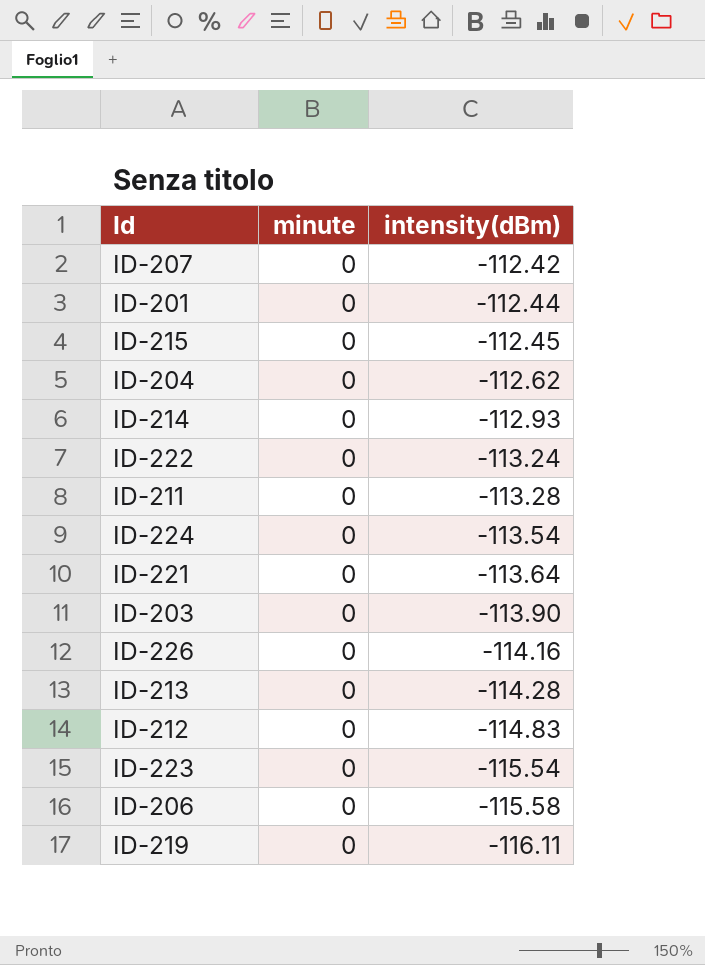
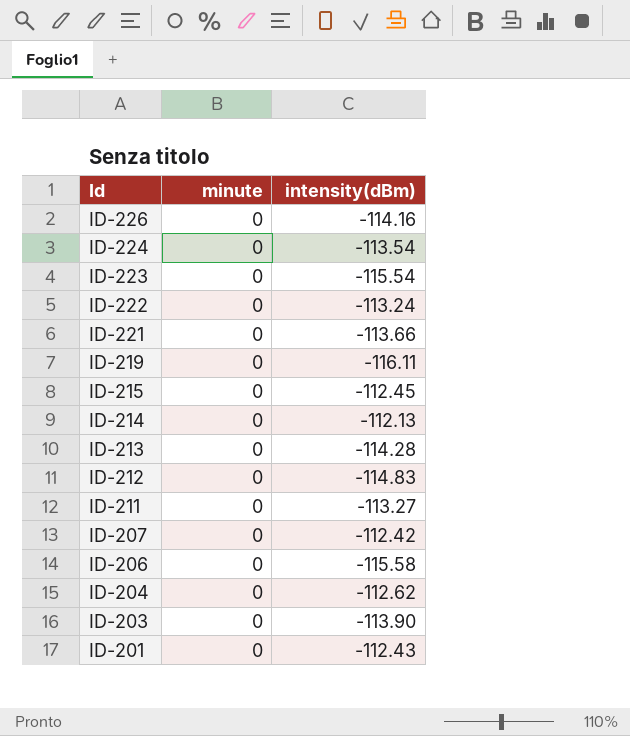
row order: intensity(dBm) descending -> Id descending
ID-221 | intensity(dBm): -113.64 -> -113.66
ID-214 | intensity(dBm): -112.93 -> -112.13
ID-211 | intensity(dBm): -113.28 -> -113.27
ID-201 | intensity(dBm): -112.44 -> -112.43

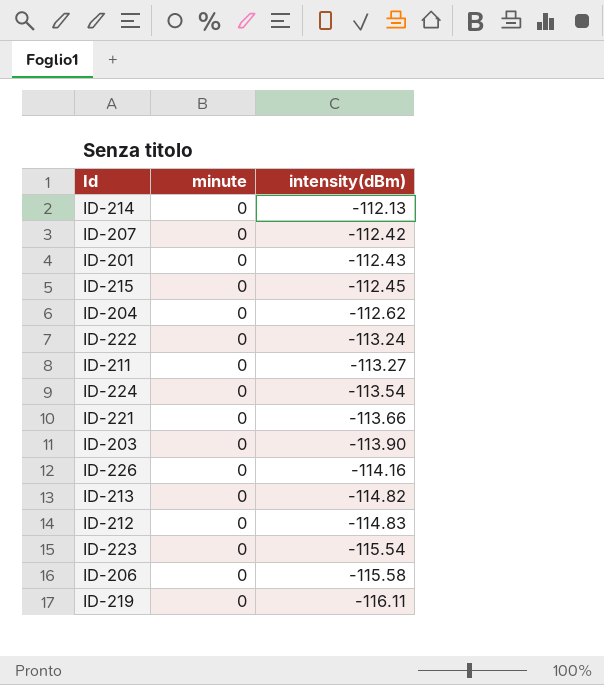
row order: Id descending -> intensity(dBm) descending
ID-213 | intensity(dBm): -114.28 -> -114.82

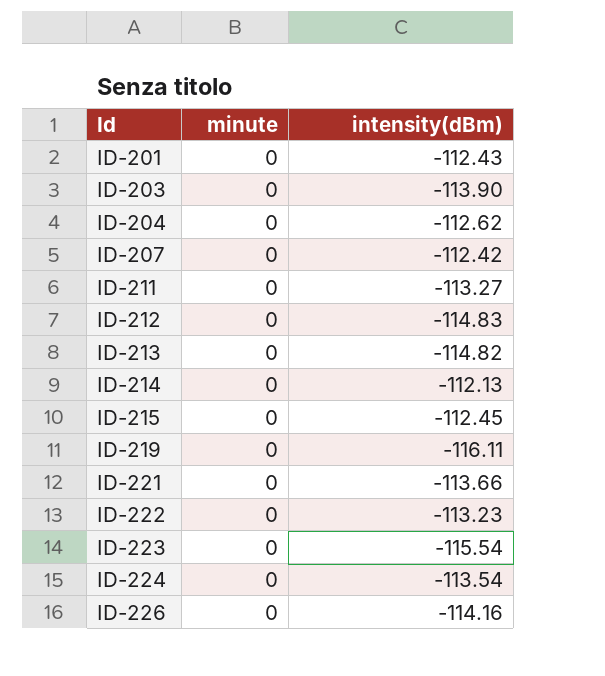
row order: intensity(dBm) descending -> Id ascending
row ID-206: 0 | -115.58 -> none
ID-222 | intensity(dBm): -113.24 -> -113.23

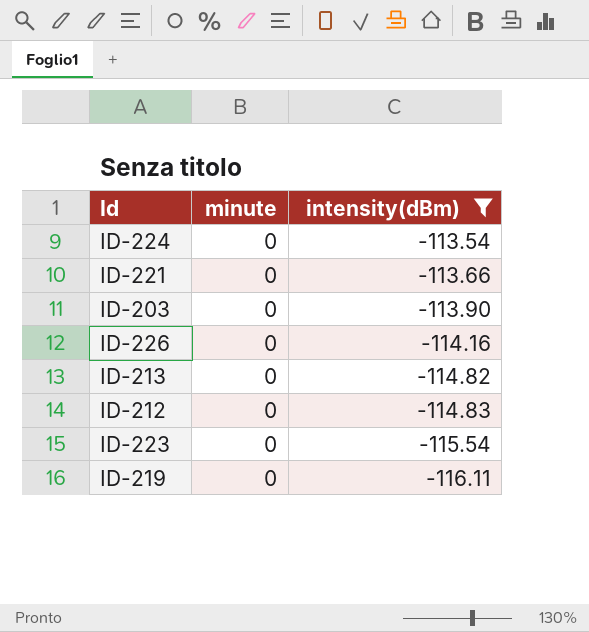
filter: none -> intensity(dBm) <= -113.54
row order: Id ascending -> intensity(dBm) descending

